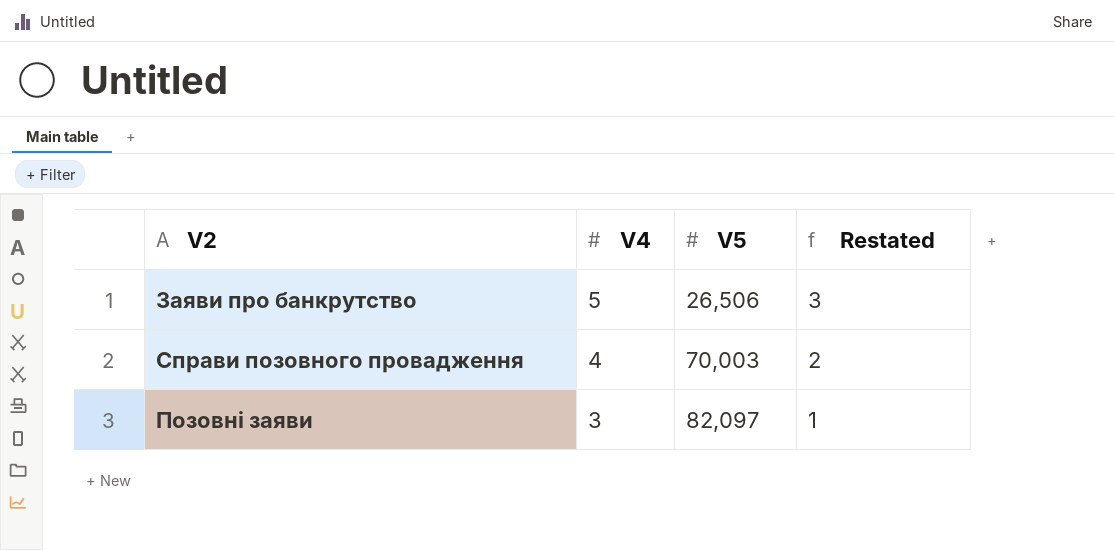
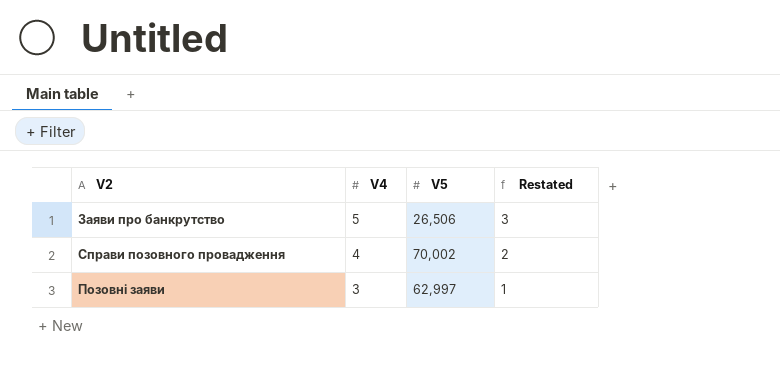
Справи позовного провадження | V5: 70,003 -> 70,002
Позовні заяви | V5: 82,097 -> 62,997

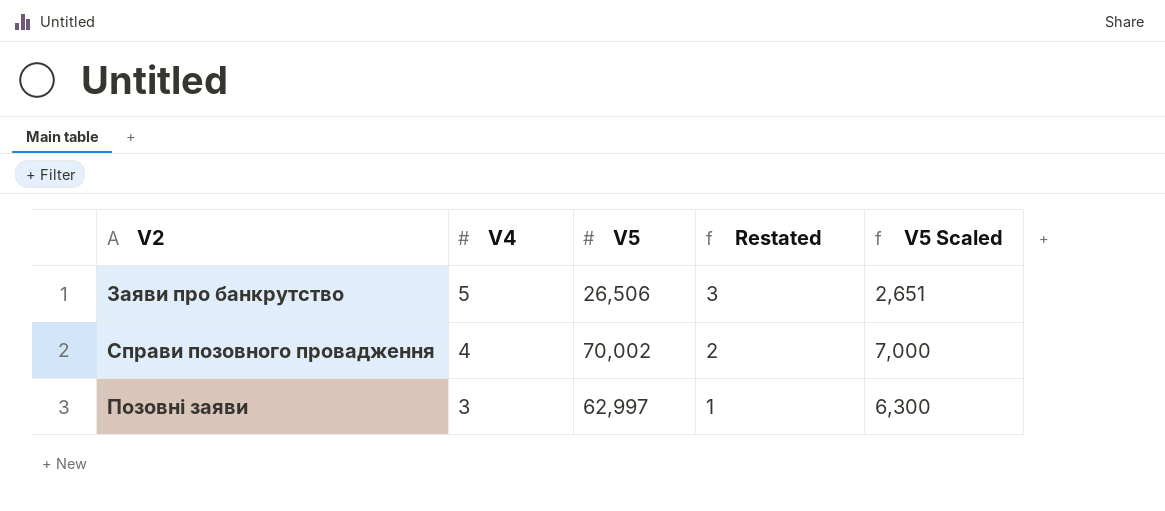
column V5 Scaled | formula: none -> [V5] * 0.1

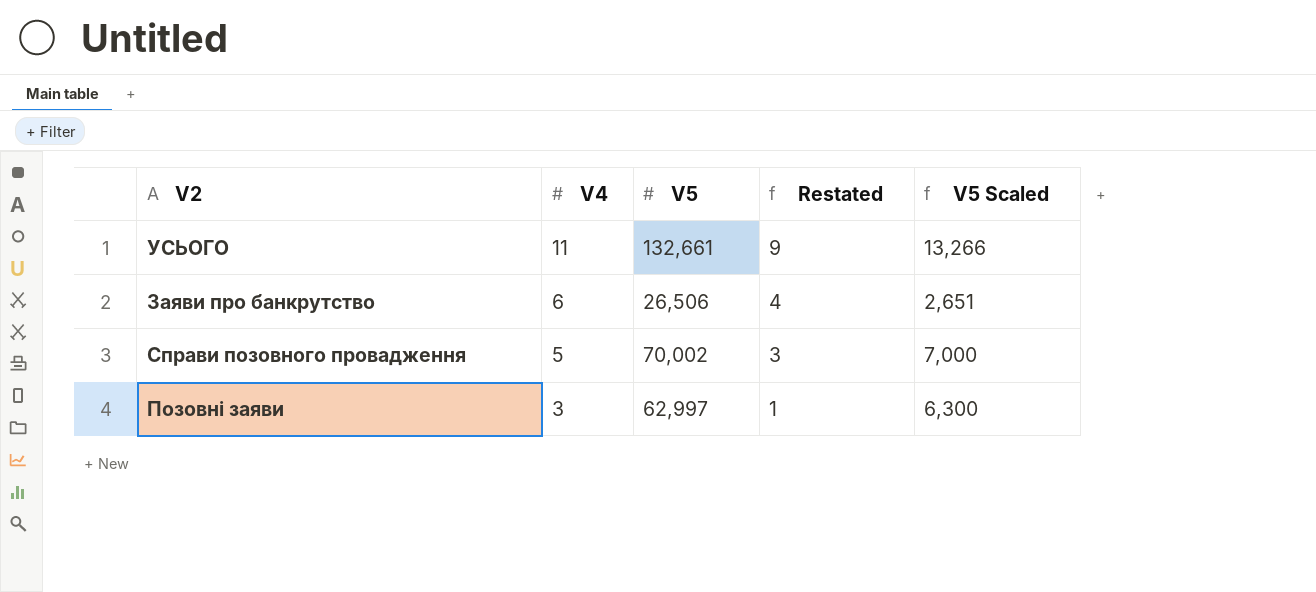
row УСЬОГО: none -> 11 | 132,661 | 9 | 13,266
Заяви про банкрутство | V4: 5 -> 6
Заяви про банкрутство | Restated: 3 -> 4
Справи позовного провадження | V4: 4 -> 5
Справи позовного провадження | Restated: 2 -> 3

